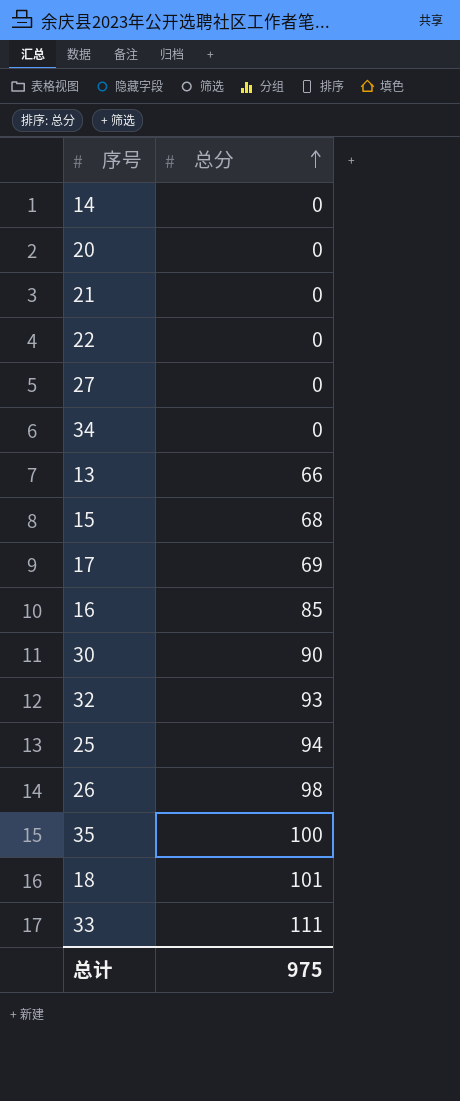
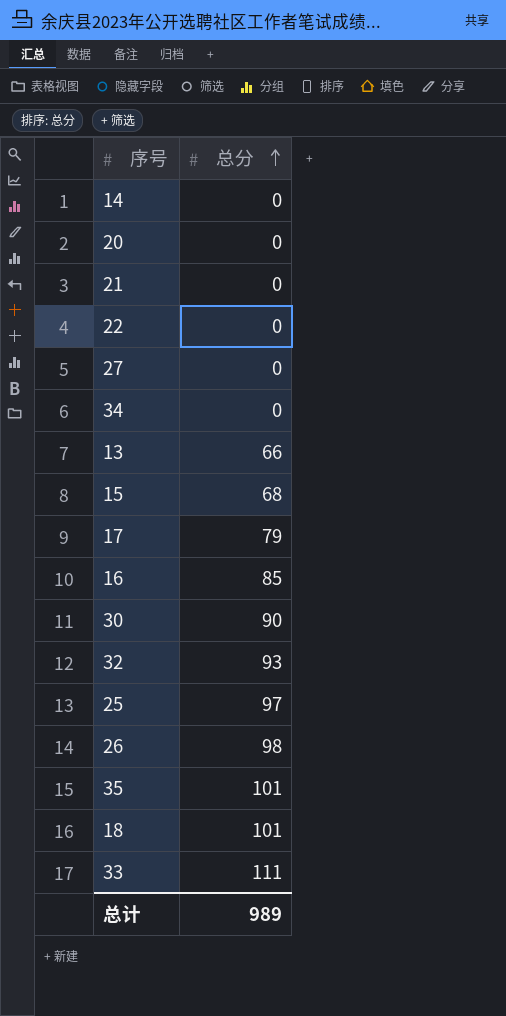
17 | 总分: 69 -> 79
25 | 总分: 94 -> 97
35 | 总分: 100 -> 101
总计 | 总分: 975 -> 989

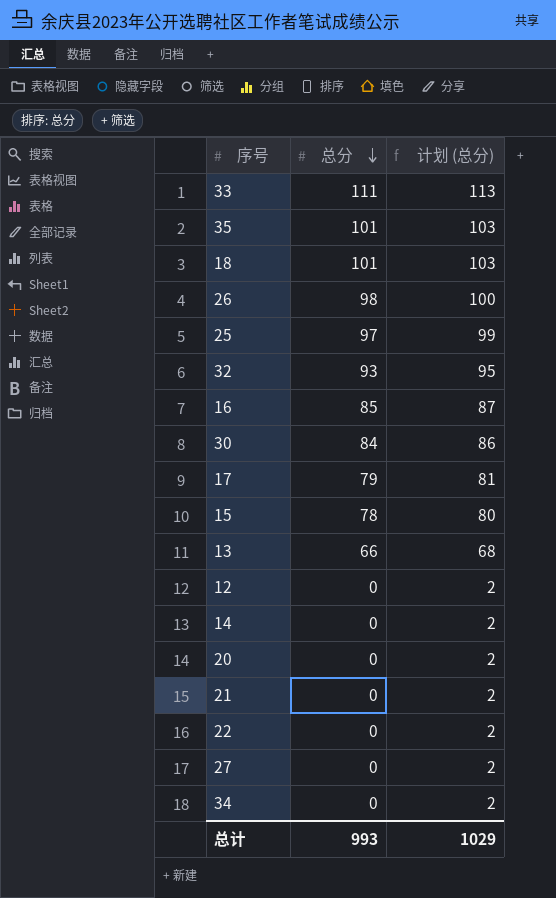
row order: 总分 ascending -> 总分 descending
column 计划 (总分) | formula: none -> [总分] + 2
30 | 总分: 90 -> 84
15 | 总分: 68 -> 78
row 12: none -> 0 | 2
总计 | 总分: 989 -> 993

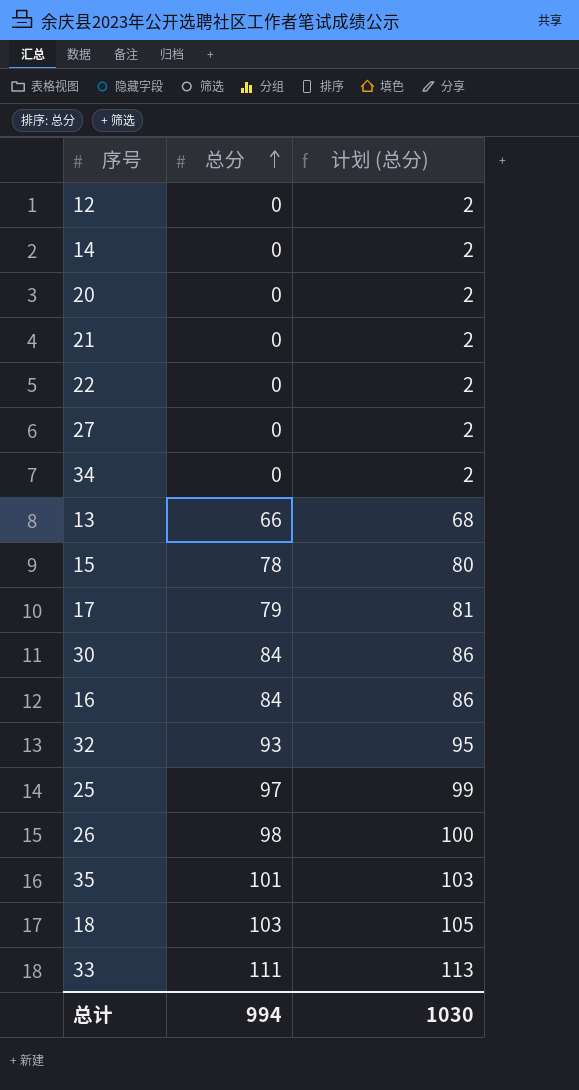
row order: 总分 descending -> 总分 ascending
16 | 总分: 85 -> 84
16 | 计划 (总分): 87 -> 86
18 | 总分: 101 -> 103
18 | 计划 (总分): 103 -> 105
总计 | 总分: 993 -> 994
总计 | 计划 (总分): 1029 -> 1030

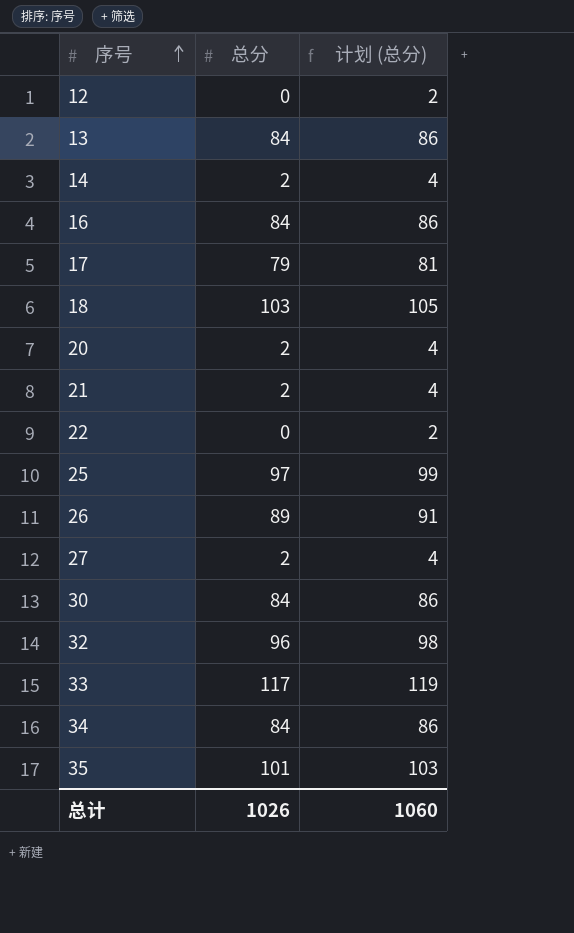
row order: 总分 ascending -> 序号 ascending
row 15: 78 | 80 -> none
13 | 总分: 66 -> 84
13 | 计划 (总分): 68 -> 86
14 | 总分: 0 -> 2
14 | 计划 (总分): 2 -> 4
20 | 总分: 0 -> 2
20 | 计划 (总分): 2 -> 4
21 | 总分: 0 -> 2
21 | 计划 (总分): 2 -> 4
26 | 总分: 98 -> 89
26 | 计划 (总分): 100 -> 91
27 | 总分: 0 -> 2
27 | 计划 (总分): 2 -> 4
32 | 总分: 93 -> 96
32 | 计划 (总分): 95 -> 98
33 | 总分: 111 -> 117
33 | 计划 (总分): 113 -> 119
34 | 总分: 0 -> 84
34 | 计划 (总分): 2 -> 86
总计 | 总分: 994 -> 1026
总计 | 计划 (总分): 1030 -> 1060

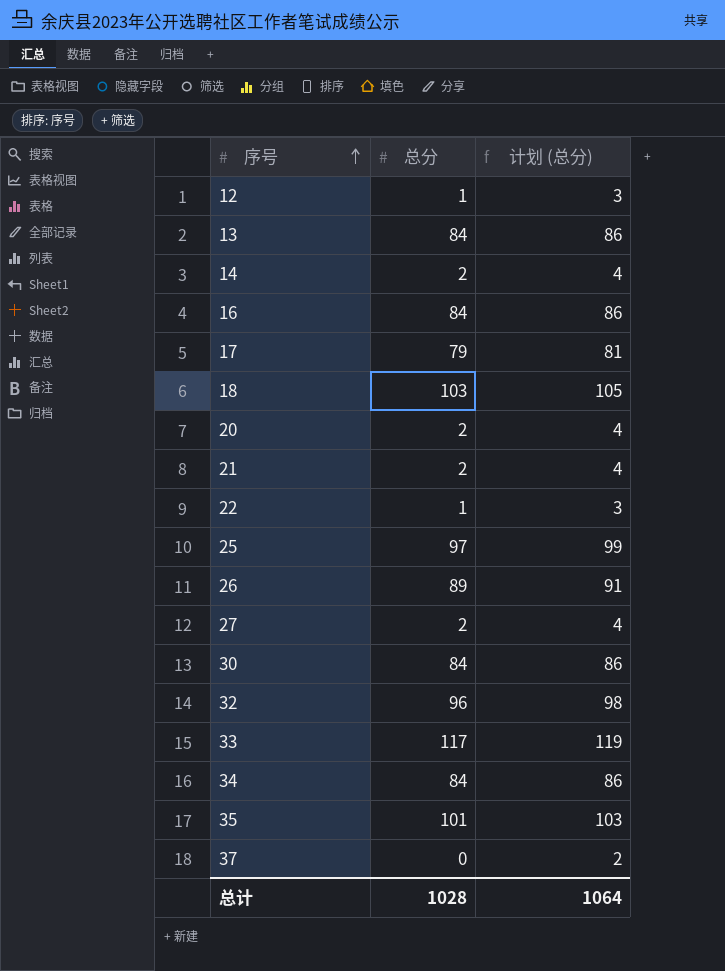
12 | 总分: 0 -> 1
12 | 计划 (总分): 2 -> 3
22 | 总分: 0 -> 1
22 | 计划 (总分): 2 -> 3
row 37: none -> 0 | 2
总计 | 总分: 1026 -> 1028
总计 | 计划 (总分): 1060 -> 1064

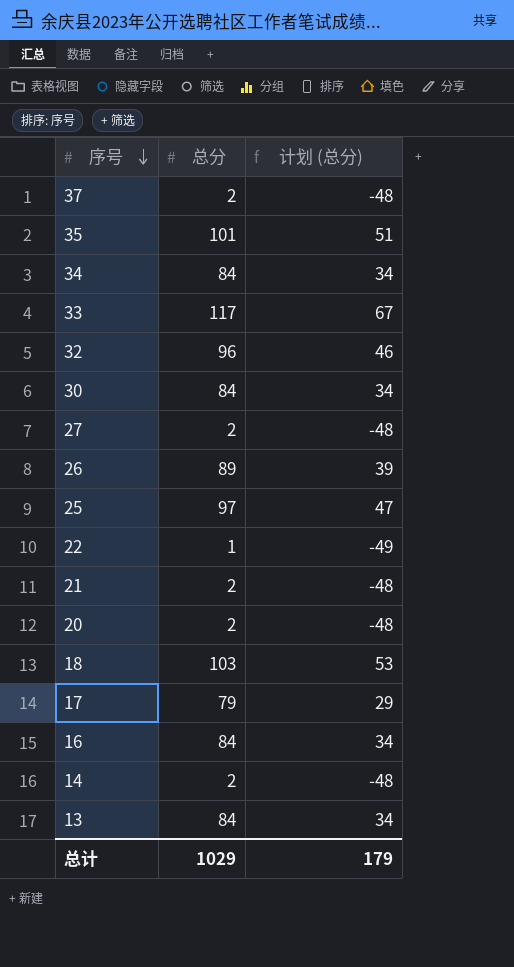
row order: 序号 ascending -> 序号 descending
column 计划 (总分) | formula: [总分] + 2 -> [总分] - 50
row 12: 1 | 3 -> none
37 | 总分: 0 -> 2
总计 | 总分: 1028 -> 1029
总计 | 计划 (总分): 1064 -> 179

